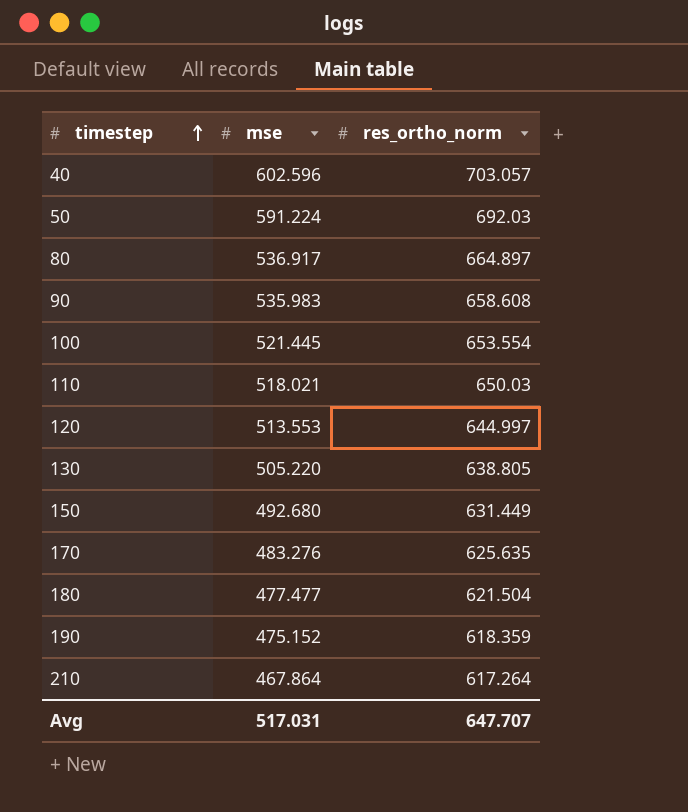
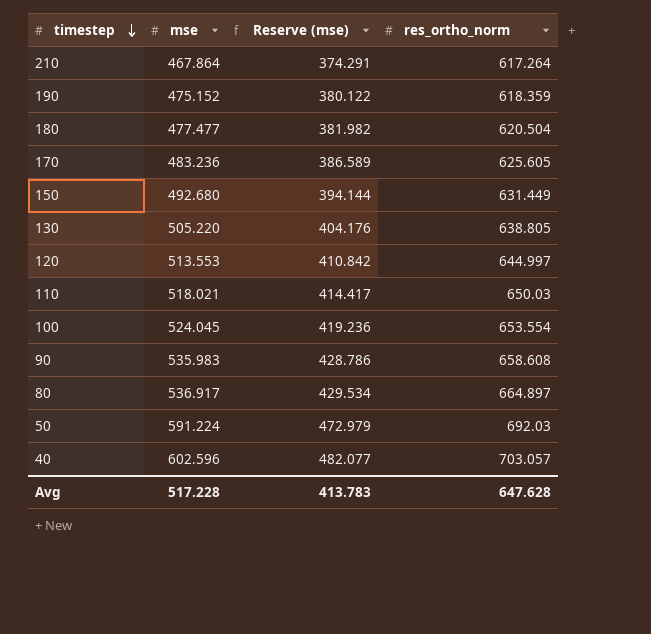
row order: timestep ascending -> timestep descending
column Reserve (mse) | formula: none -> [mse] * 0.8
180 | res_ortho_norm: 621.504 -> 620.504
170 | mse: 483.276 -> 483.236
170 | res_ortho_norm: 625.635 -> 625.605
100 | mse: 521.445 -> 524.045
Avg | mse: 517.031 -> 517.228
Avg | res_ortho_norm: 647.707 -> 647.628

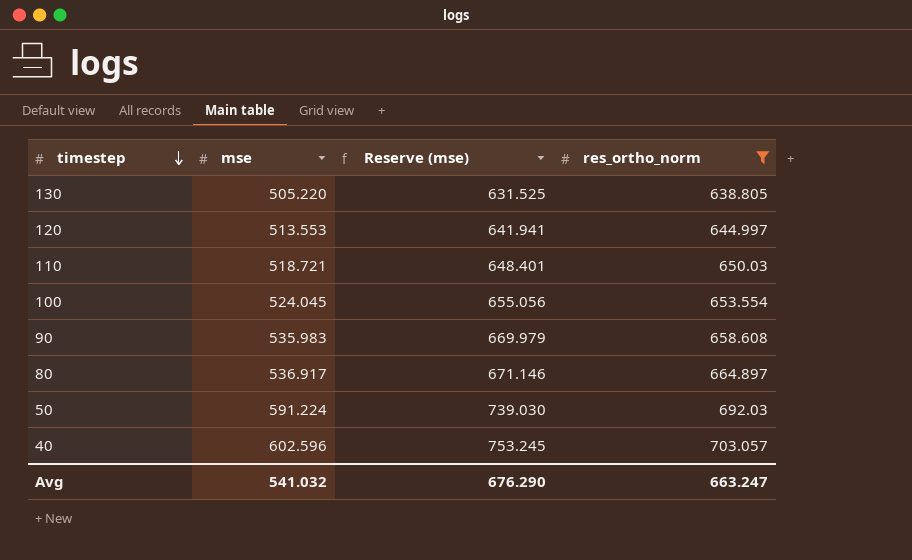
filter: none -> res_ortho_norm >= 638.805
column Reserve (mse) | formula: [mse] * 0.8 -> [mse] * 1.25
110 | mse: 518.021 -> 518.721
Avg | mse: 517.228 -> 541.032
Avg | Reserve (mse): 413.783 -> 676.290
Avg | res_ortho_norm: 647.628 -> 663.247

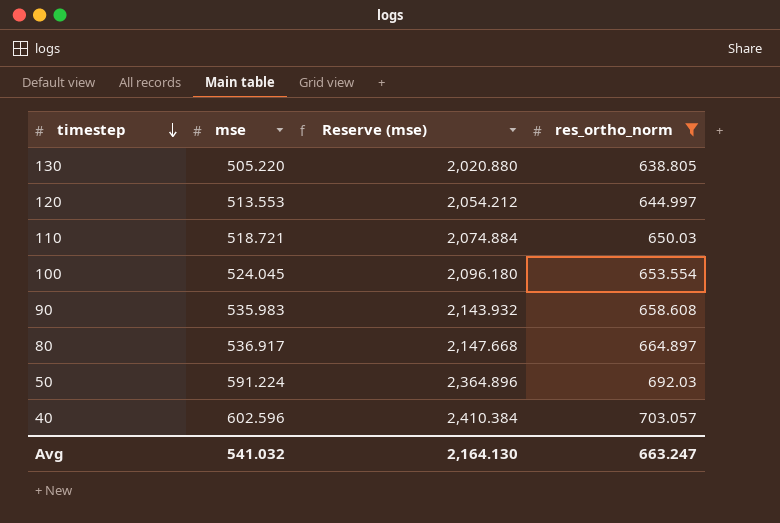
column Reserve (mse) | formula: [mse] * 1.25 -> [mse] * 4
Avg | Reserve (mse): 676.290 -> 2,164.130

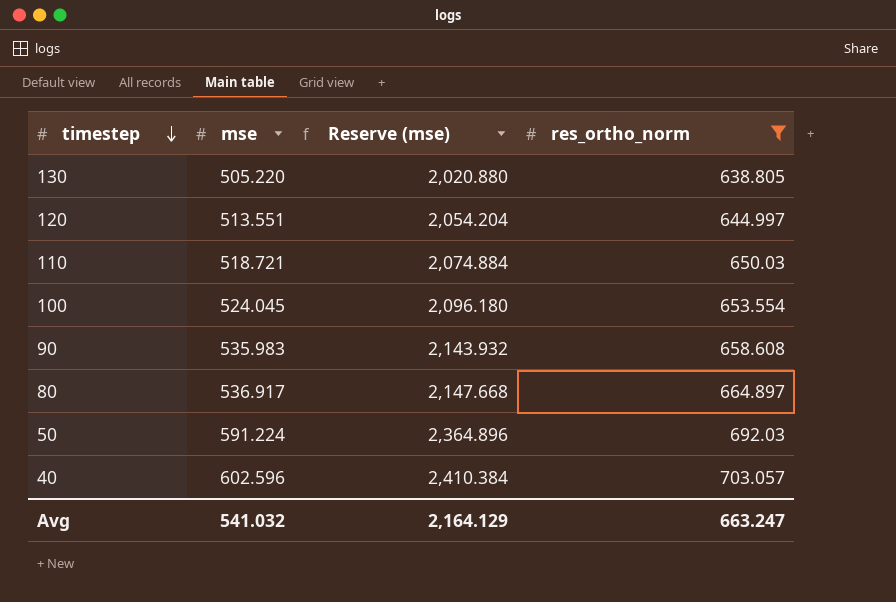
120 | mse: 513.553 -> 513.551
120 | Reserve (mse): 2,054.212 -> 2,054.204
Avg | Reserve (mse): 2,164.130 -> 2,164.129

